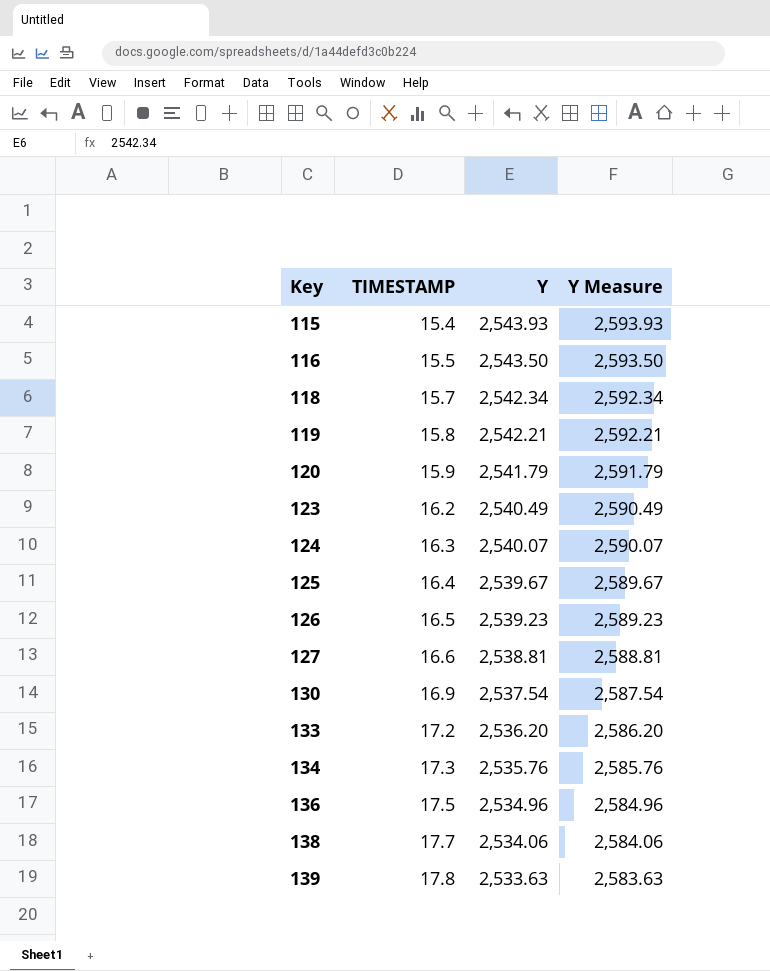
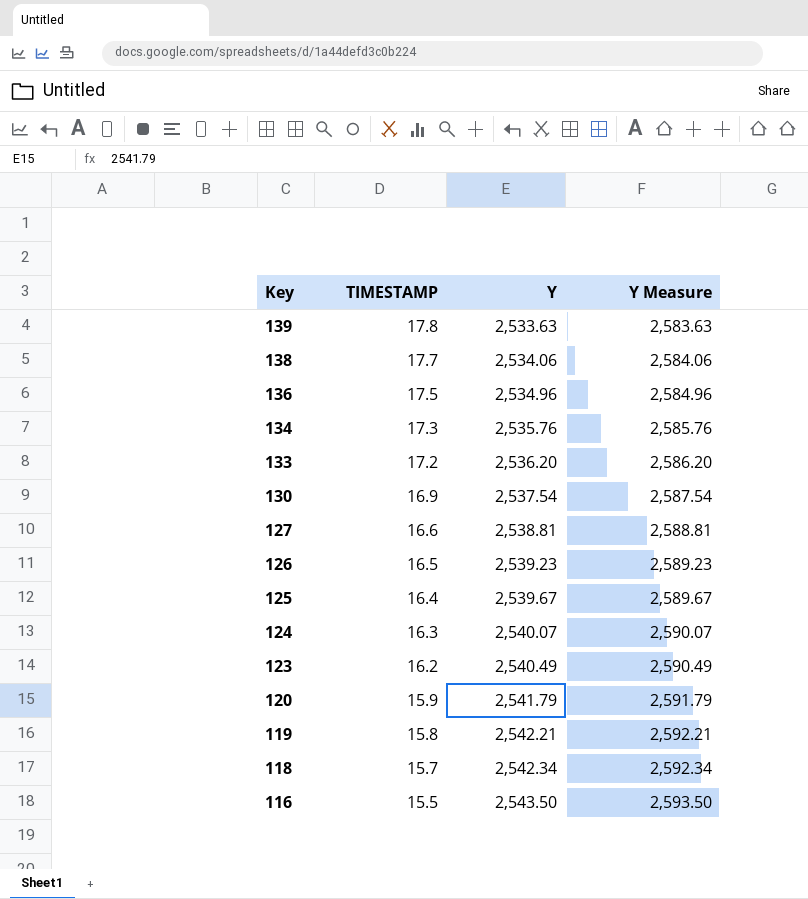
row order: Key ascending -> Key descending
row 115: 15.4 | 2,543.93 | 2,593.93 -> none

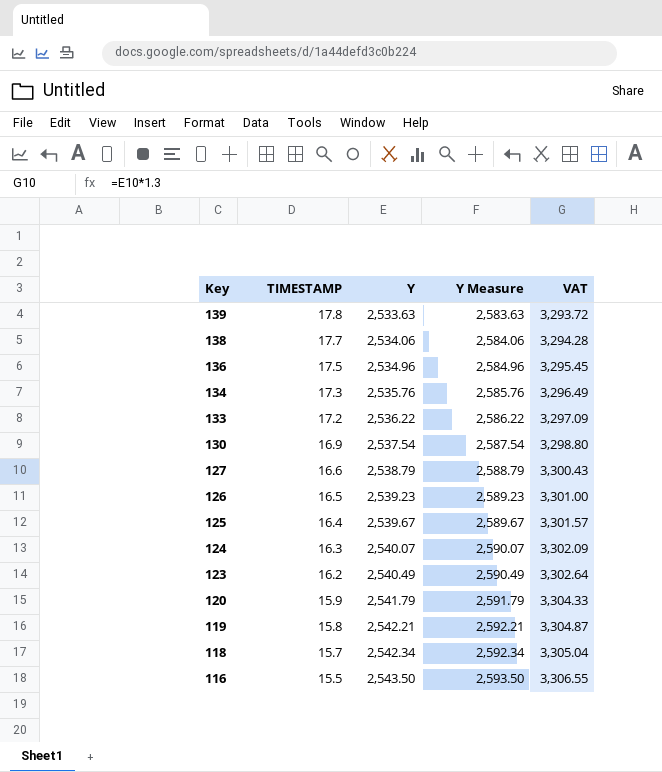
column VAT | formula: none -> [Y] * 1.3
133 | Y: 2,536.20 -> 2,536.22
133 | Y Measure: 2,586.20 -> 2,586.22
127 | Y: 2,538.81 -> 2,538.79
127 | Y Measure: 2,588.81 -> 2,588.79

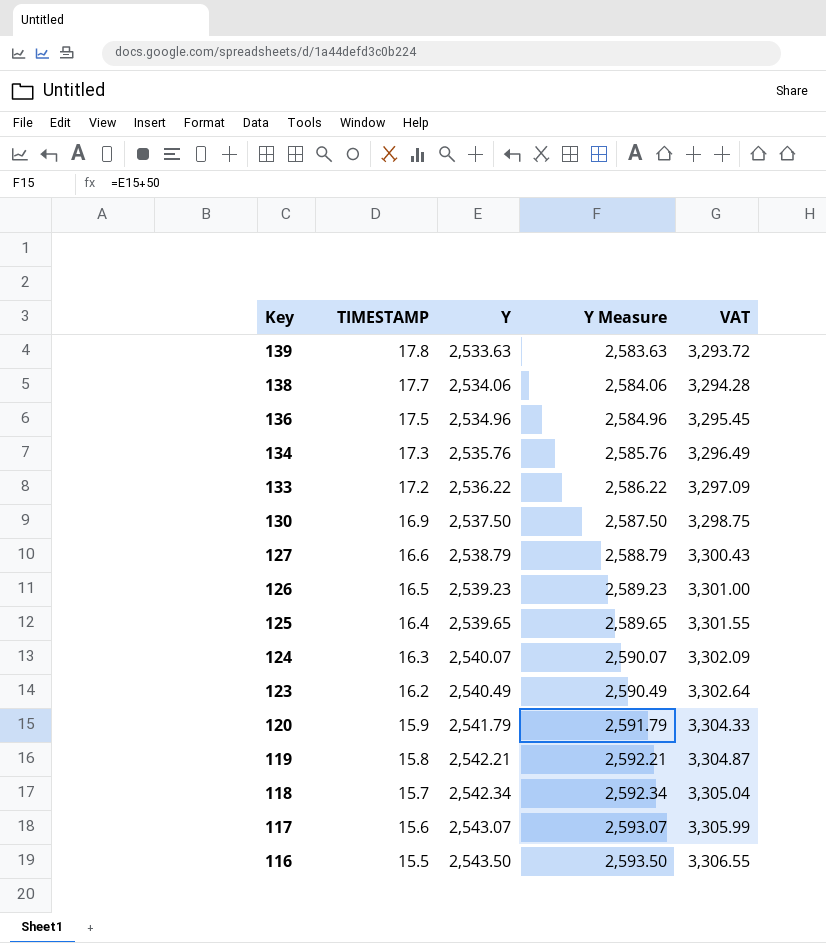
130 | Y: 2,537.54 -> 2,537.50
130 | Y Measure: 2,587.54 -> 2,587.50
130 | VAT: 3,298.80 -> 3,298.75
125 | Y: 2,539.67 -> 2,539.65
125 | Y Measure: 2,589.67 -> 2,589.65
125 | VAT: 3,301.57 -> 3,301.55
row 117: none -> 15.6 | 2,543.07 | 2,593.07 | 3,305.99

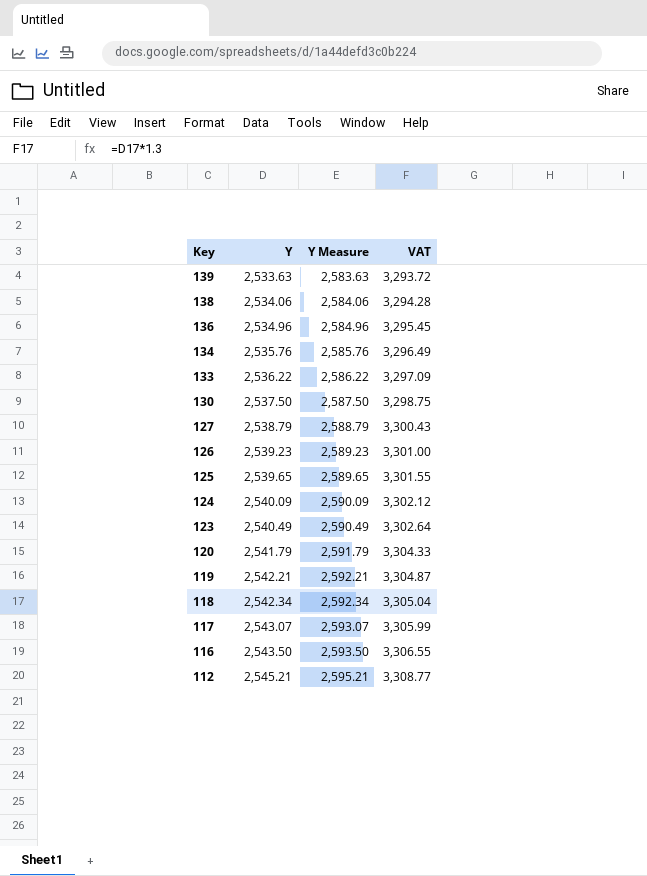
column TIMESTAMP | position: 2 -> none
124 | Y: 2,540.07 -> 2,540.09
124 | Y Measure: 2,590.07 -> 2,590.09
124 | VAT: 3,302.09 -> 3,302.12
row 112: none -> 2,545.21 | 2,595.21 | 3,308.77

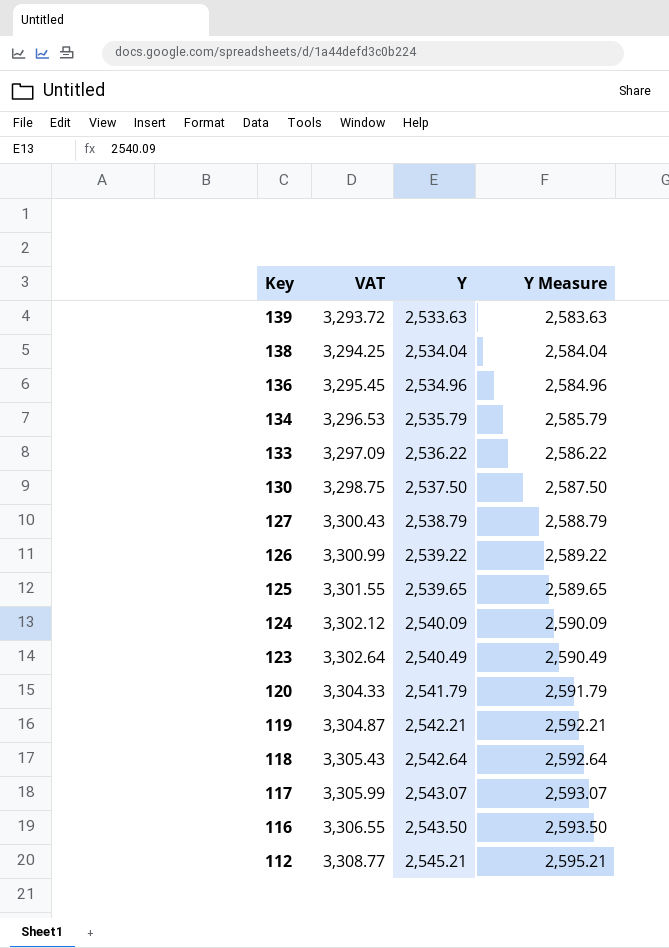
column VAT | position: 4 -> 2
138 | VAT: 3,294.28 -> 3,294.25
138 | Y: 2,534.06 -> 2,534.04
138 | Y Measure: 2,584.06 -> 2,584.04
134 | VAT: 3,296.49 -> 3,296.53
134 | Y: 2,535.76 -> 2,535.79
134 | Y Measure: 2,585.76 -> 2,585.79
126 | VAT: 3,301.00 -> 3,300.99
126 | Y: 2,539.23 -> 2,539.22
126 | Y Measure: 2,589.23 -> 2,589.22
118 | VAT: 3,305.04 -> 3,305.43
118 | Y: 2,542.34 -> 2,542.64
118 | Y Measure: 2,592.34 -> 2,592.64

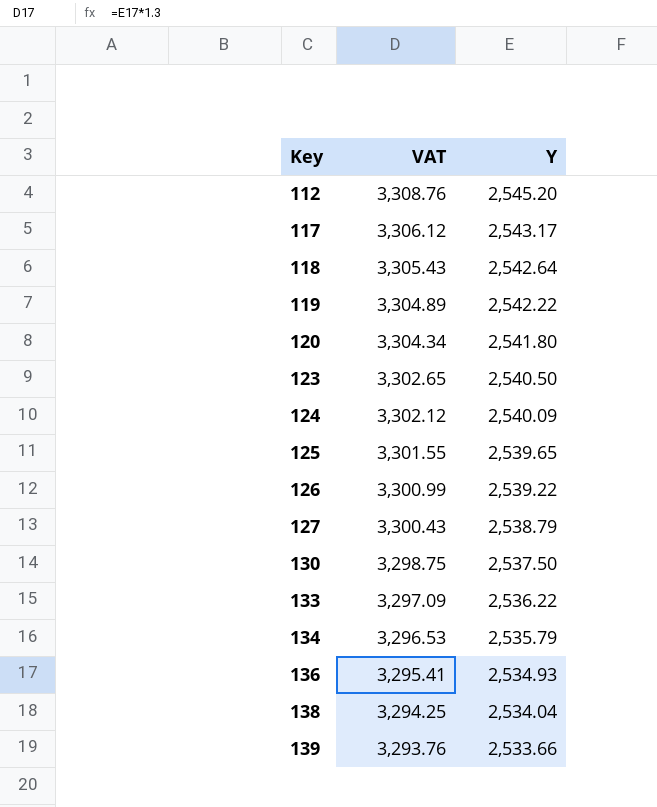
row order: Key descending -> Key ascending
column Y Measure | formula: [Y] + 50 -> none
row 116: 3,306.55 | 2,543.50 | 2,593.50 -> none
112 | VAT: 3,308.77 -> 3,308.76
112 | Y: 2,545.21 -> 2,545.20
117 | VAT: 3,305.99 -> 3,306.12
117 | Y: 2,543.07 -> 2,543.17
119 | VAT: 3,304.87 -> 3,304.89
119 | Y: 2,542.21 -> 2,542.22
120 | VAT: 3,304.33 -> 3,304.34
120 | Y: 2,541.79 -> 2,541.80
123 | VAT: 3,302.64 -> 3,302.65
123 | Y: 2,540.49 -> 2,540.50
136 | VAT: 3,295.45 -> 3,295.41
136 | Y: 2,534.96 -> 2,534.93
139 | VAT: 3,293.72 -> 3,293.76
139 | Y: 2,533.63 -> 2,533.66

